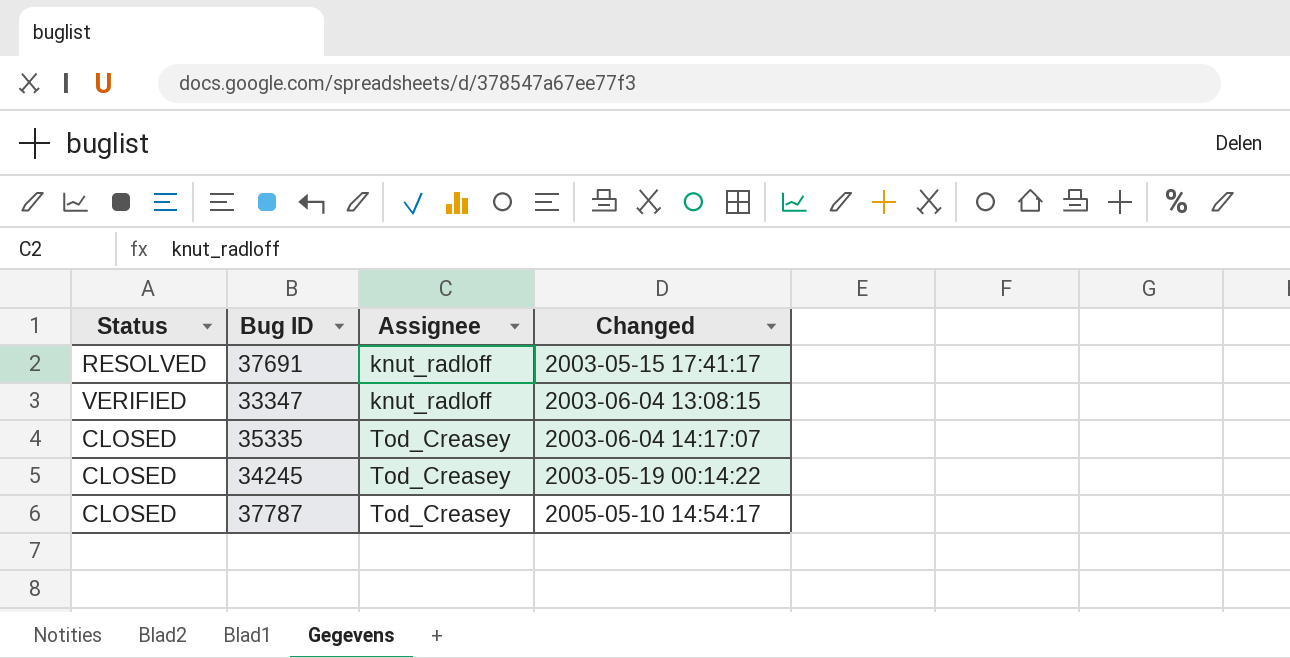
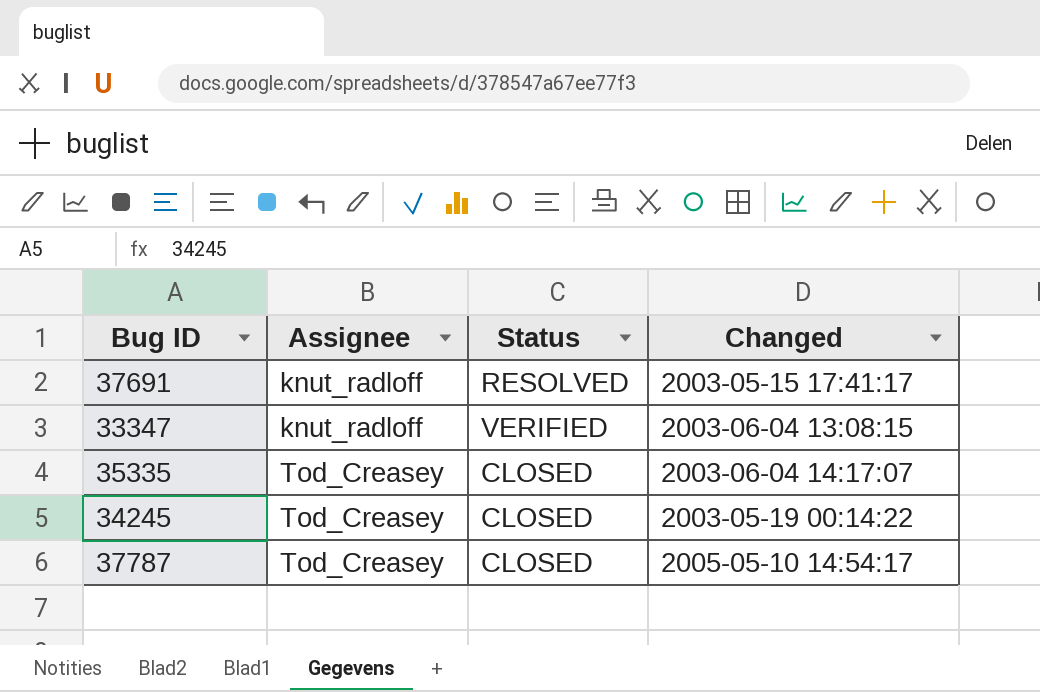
column Status | position: 1 -> 3

